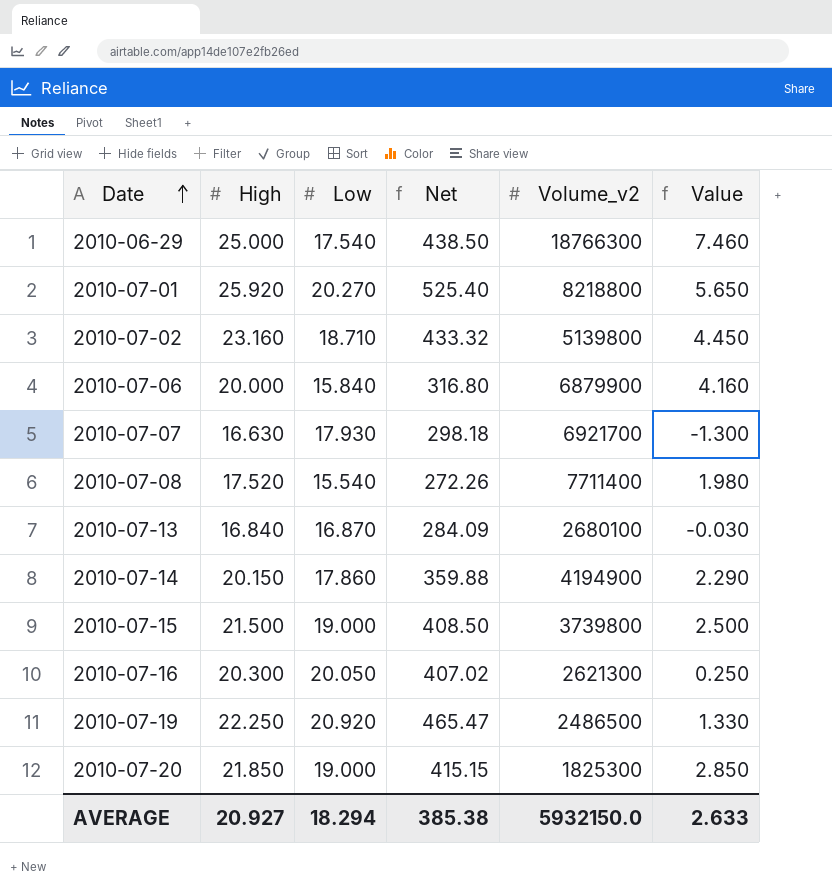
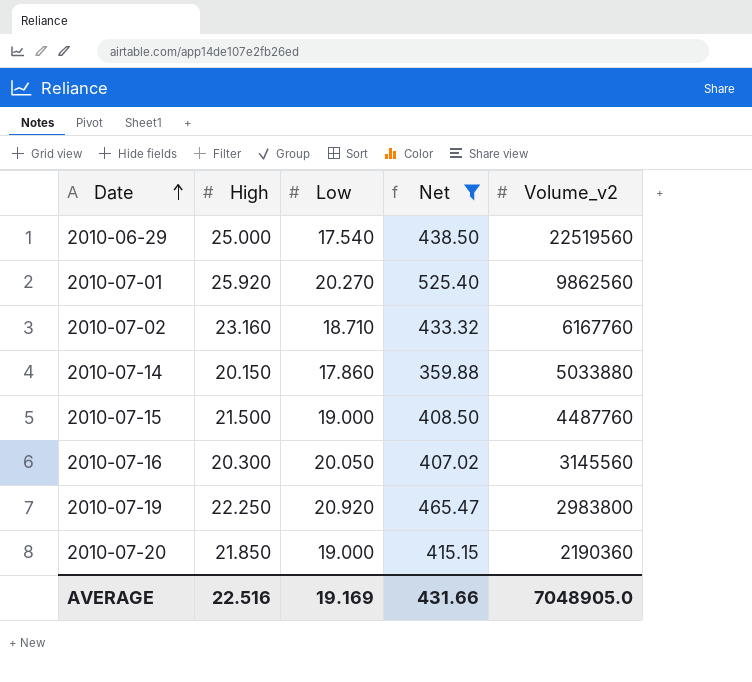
filter: none -> Net >= 359.88
column Value | formula: [High] - [Low] -> none
2010-06-29 | Volume_v2: 18766300 -> 22519560
2010-07-01 | Volume_v2: 8218800 -> 9862560
2010-07-02 | Volume_v2: 5139800 -> 6167760
2010-07-14 | Volume_v2: 4194900 -> 5033880
2010-07-15 | Volume_v2: 3739800 -> 4487760
2010-07-16 | Volume_v2: 2621300 -> 3145560
2010-07-19 | Volume_v2: 2486500 -> 2983800
2010-07-20 | Volume_v2: 1825300 -> 2190360
AVERAGE | High: 20.927 -> 22.516
AVERAGE | Low: 18.294 -> 19.169
AVERAGE | Net: 385.38 -> 431.66
AVERAGE | Volume_v2: 5932150.0 -> 7048905.0

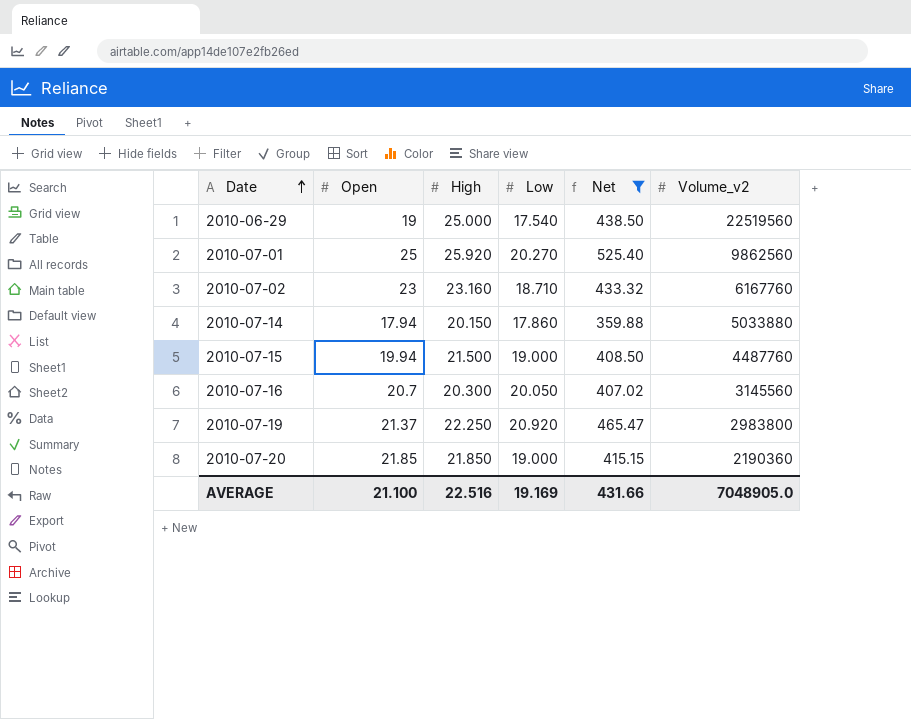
column Open | position: none -> 2

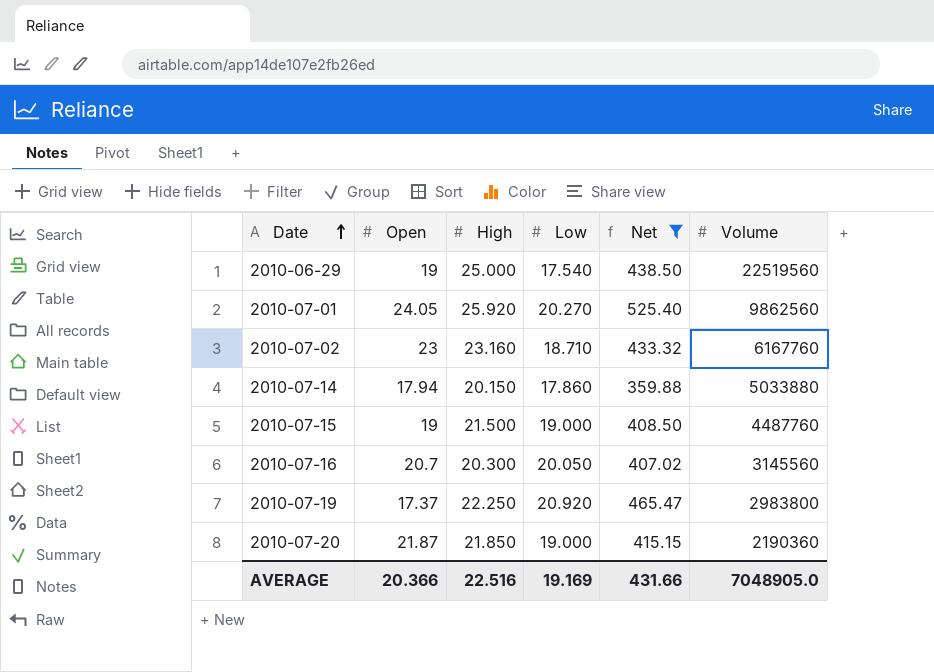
column name: Volume_v2 -> Volume
2010-07-01 | Open: 25 -> 24.05
2010-07-15 | Open: 19.94 -> 19
2010-07-19 | Open: 21.37 -> 17.37
2010-07-20 | Open: 21.85 -> 21.87
AVERAGE | Open: 21.100 -> 20.366

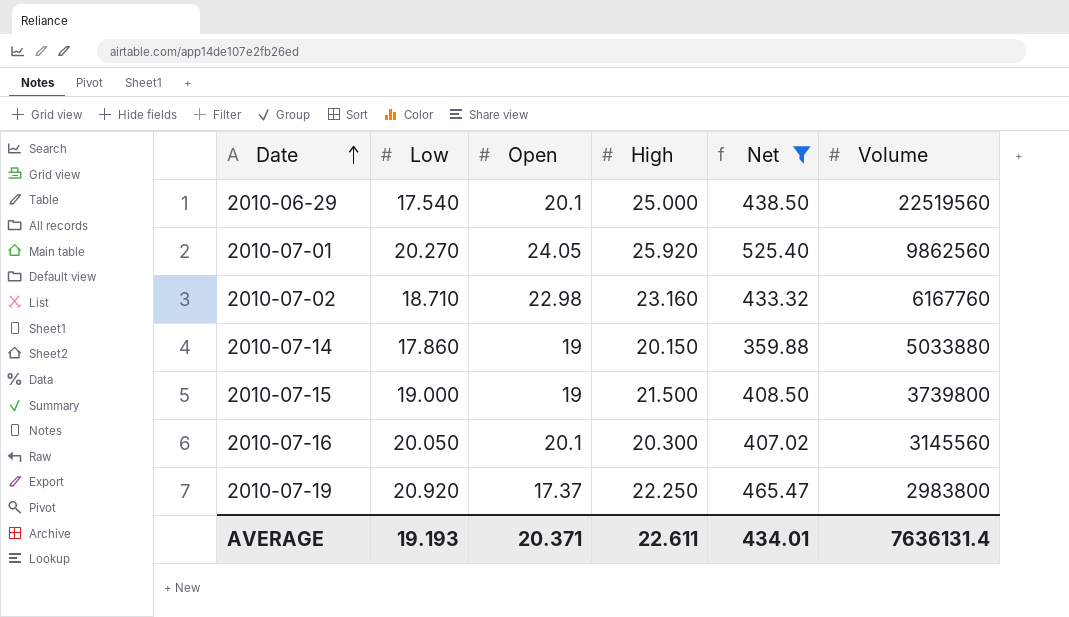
column Low | position: 4 -> 2
row 2010-07-20: 21.87 | 21.850 | 19.000 | 415.15 | 2190360 -> none
2010-06-29 | Open: 19 -> 20.1
2010-07-02 | Open: 23 -> 22.98
2010-07-14 | Open: 17.94 -> 19
2010-07-15 | Volume: 4487760 -> 3739800
2010-07-16 | Open: 20.7 -> 20.1
AVERAGE | Low: 19.169 -> 19.193
AVERAGE | Open: 20.366 -> 20.371
AVERAGE | High: 22.516 -> 22.611
AVERAGE | Net: 431.66 -> 434.01
AVERAGE | Volume: 7048905.0 -> 7636131.4

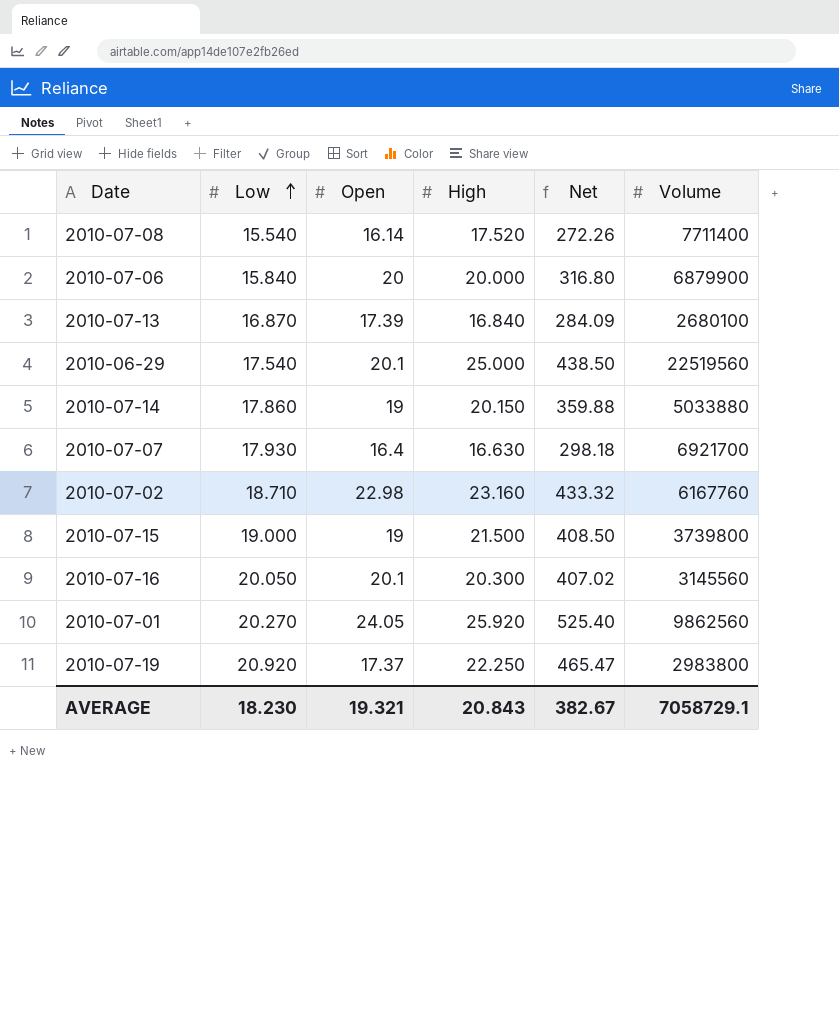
filter: Net >= 359.88 -> none
row order: Date ascending -> Low ascending
AVERAGE | Low: 19.193 -> 18.230
AVERAGE | Open: 20.371 -> 19.321
AVERAGE | High: 22.611 -> 20.843
AVERAGE | Net: 434.01 -> 382.67
AVERAGE | Volume: 7636131.4 -> 7058729.1

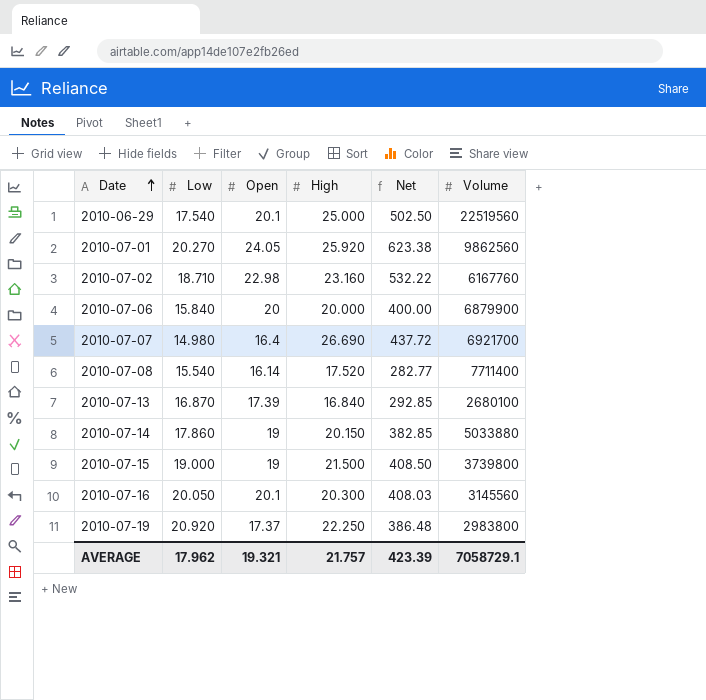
row order: Low ascending -> Date ascending
column Net | formula: [Low] * [High] -> [Open] * [High]
2010-07-07 | Low: 17.930 -> 14.980
2010-07-07 | High: 16.630 -> 26.690
AVERAGE | Low: 18.230 -> 17.962
AVERAGE | High: 20.843 -> 21.757
AVERAGE | Net: 382.67 -> 423.39

